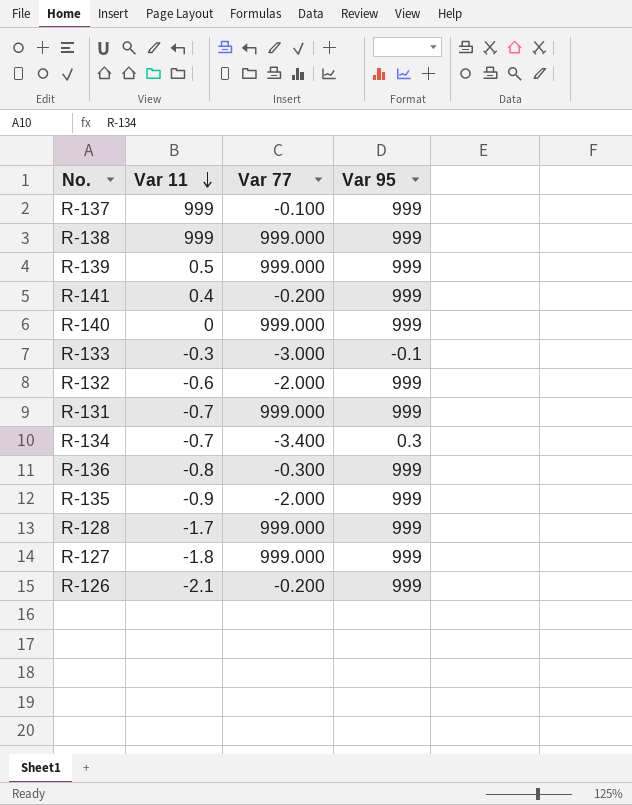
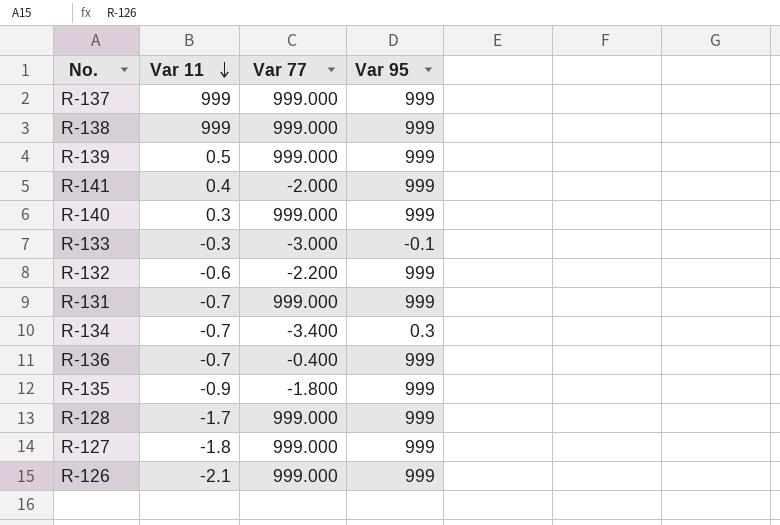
R-137 | Var 77: -0.100 -> 999.000
R-141 | Var 77: -0.200 -> -2.000
R-140 | Var 11: 0 -> 0.3
R-132 | Var 77: -2.000 -> -2.200
R-136 | Var 11: -0.8 -> -0.7
R-136 | Var 77: -0.300 -> -0.400
R-135 | Var 77: -2.000 -> -1.800
R-126 | Var 77: -0.200 -> 999.000

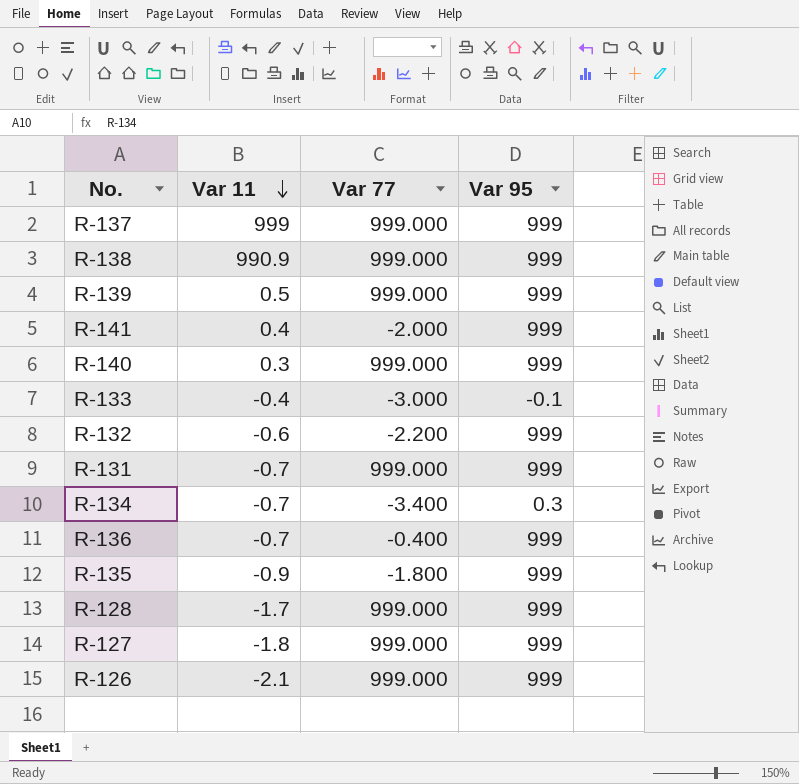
R-138 | Var 11: 999 -> 990.9
R-133 | Var 11: -0.3 -> -0.4

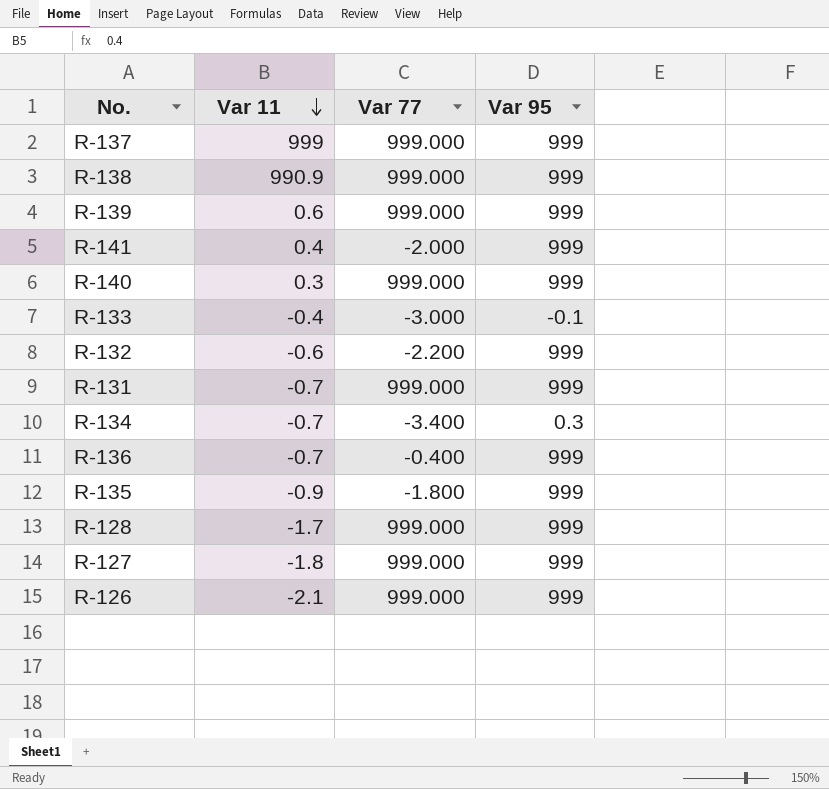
R-139 | Var 11: 0.5 -> 0.6

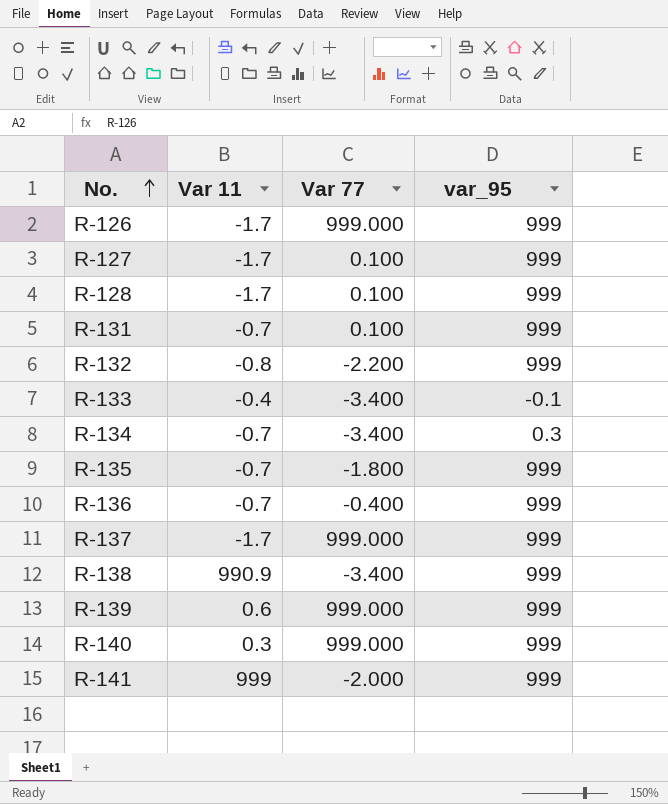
row order: Var 11 descending -> No. ascending
column name: Var 95 -> var_95
R-126 | Var 11: -2.1 -> -1.7
R-127 | Var 11: -1.8 -> -1.7
R-127 | Var 77: 999.000 -> 0.100
R-128 | Var 77: 999.000 -> 0.100
R-131 | Var 77: 999.000 -> 0.100
R-132 | Var 11: -0.6 -> -0.8
R-133 | Var 77: -3.000 -> -3.400
R-135 | Var 11: -0.9 -> -0.7
R-137 | Var 11: 999 -> -1.7
R-138 | Var 77: 999.000 -> -3.400
R-141 | Var 11: 0.4 -> 999

